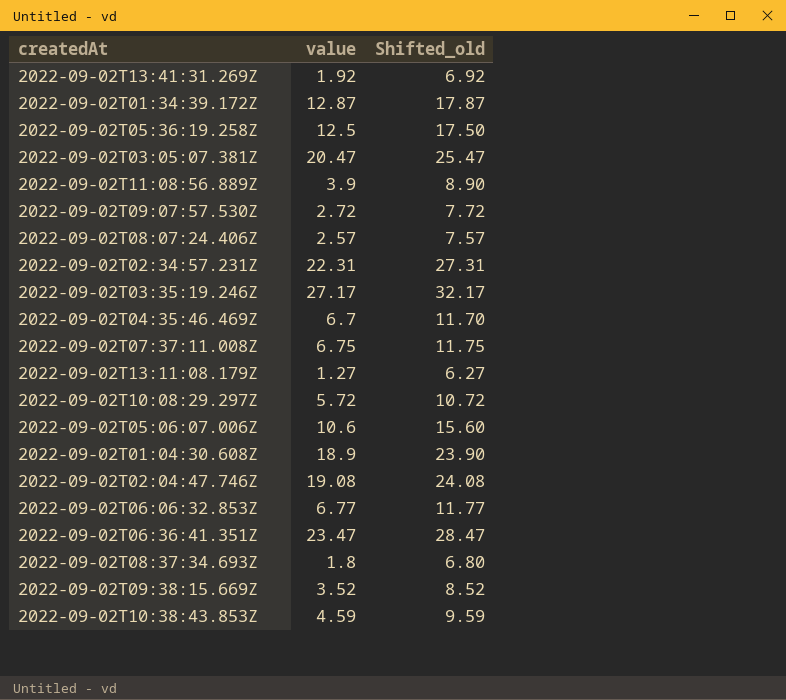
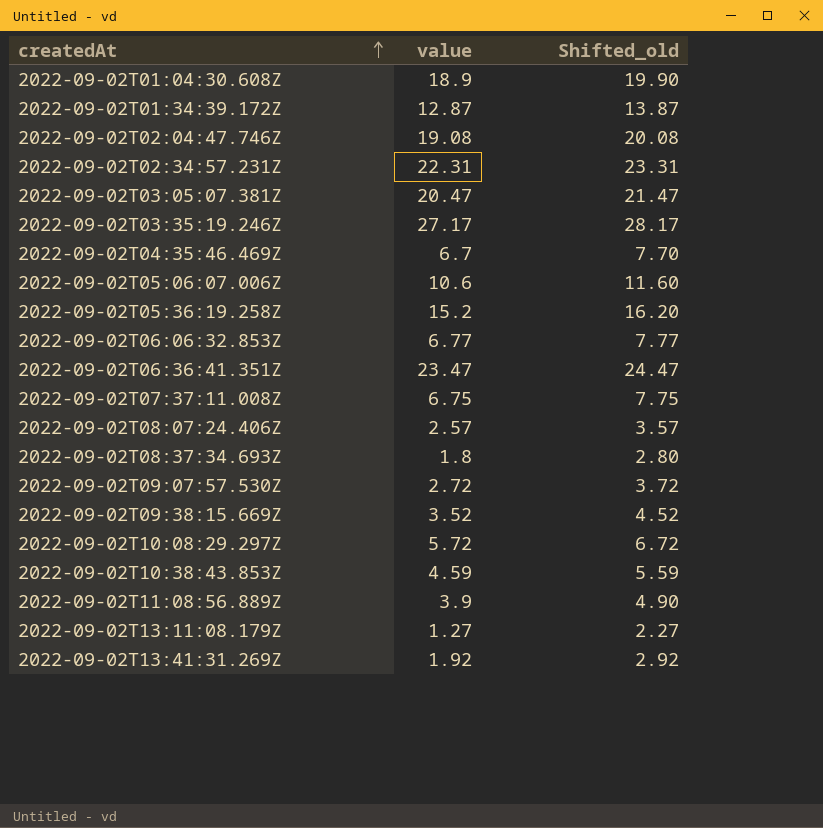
row order: none -> createdAt ascending
column Shifted_old | formula: [value] + 5 -> [value] + 1
2022-09-02T05:36:19.258Z | value: 12.5 -> 15.2

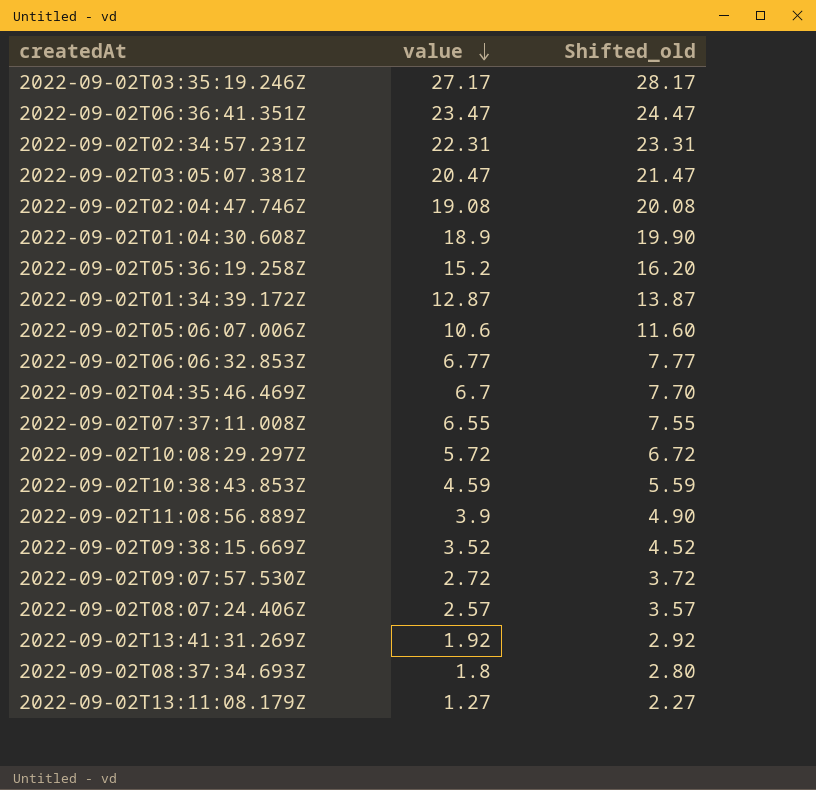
row order: createdAt ascending -> value descending
2022-09-02T07:37:11.008Z | value: 6.75 -> 6.55
2022-09-02T07:37:11.008Z | Shifted_old: 7.75 -> 7.55

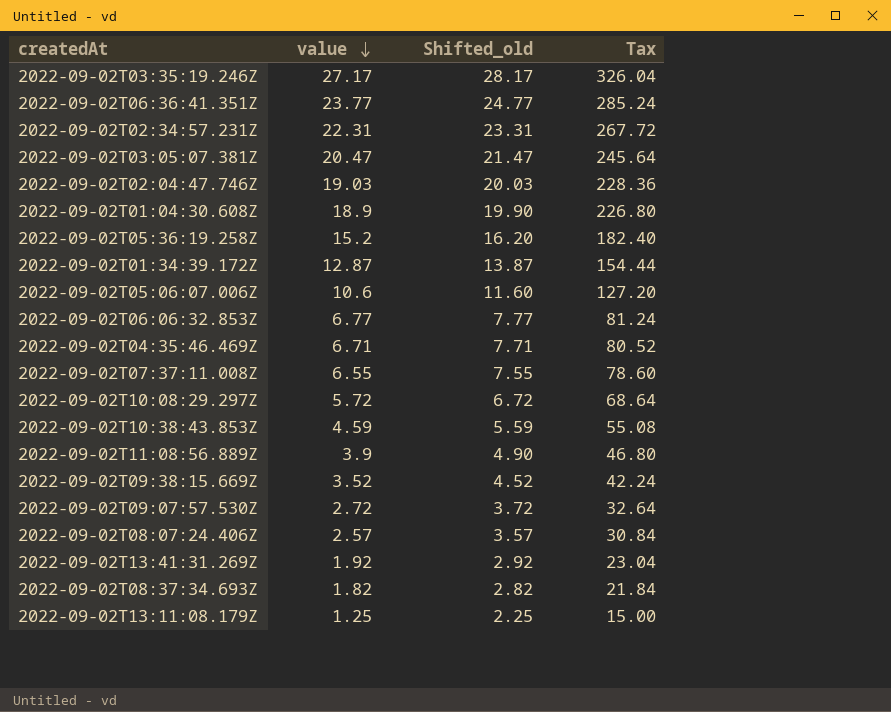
column Tax | formula: none -> [value] * 12
2022-09-02T06:36:41.351Z | value: 23.47 -> 23.77
2022-09-02T06:36:41.351Z | Shifted_old: 24.47 -> 24.77
2022-09-02T02:04:47.746Z | value: 19.08 -> 19.03
2022-09-02T02:04:47.746Z | Shifted_old: 20.08 -> 20.03
2022-09-02T04:35:46.469Z | value: 6.7 -> 6.71
2022-09-02T04:35:46.469Z | Shifted_old: 7.70 -> 7.71
2022-09-02T08:37:34.693Z | value: 1.8 -> 1.82
2022-09-02T08:37:34.693Z | Shifted_old: 2.80 -> 2.82
2022-09-02T13:11:08.179Z | value: 1.27 -> 1.25
2022-09-02T13:11:08.179Z | Shifted_old: 2.27 -> 2.25

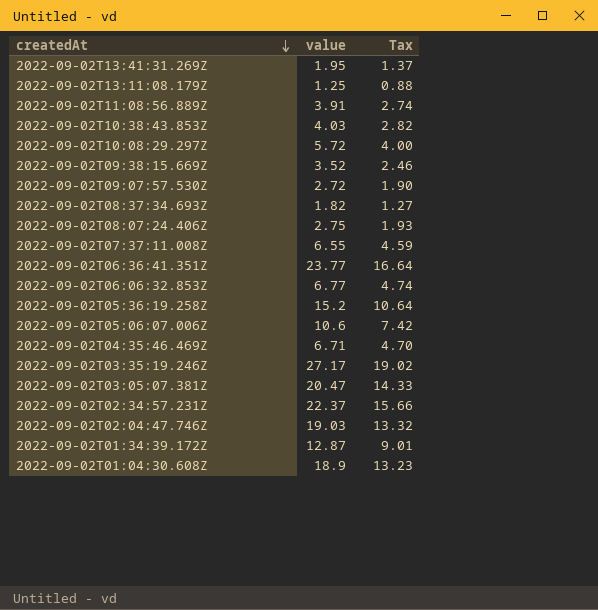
row order: value descending -> createdAt descending
column Shifted_old | formula: [value] + 1 -> none
column Tax | formula: [value] * 12 -> [value] * 0.7
2022-09-02T13:41:31.269Z | value: 1.92 -> 1.95
2022-09-02T11:08:56.889Z | value: 3.9 -> 3.91
2022-09-02T10:38:43.853Z | value: 4.59 -> 4.03
2022-09-02T08:07:24.406Z | value: 2.57 -> 2.75
2022-09-02T02:34:57.231Z | value: 22.31 -> 22.37

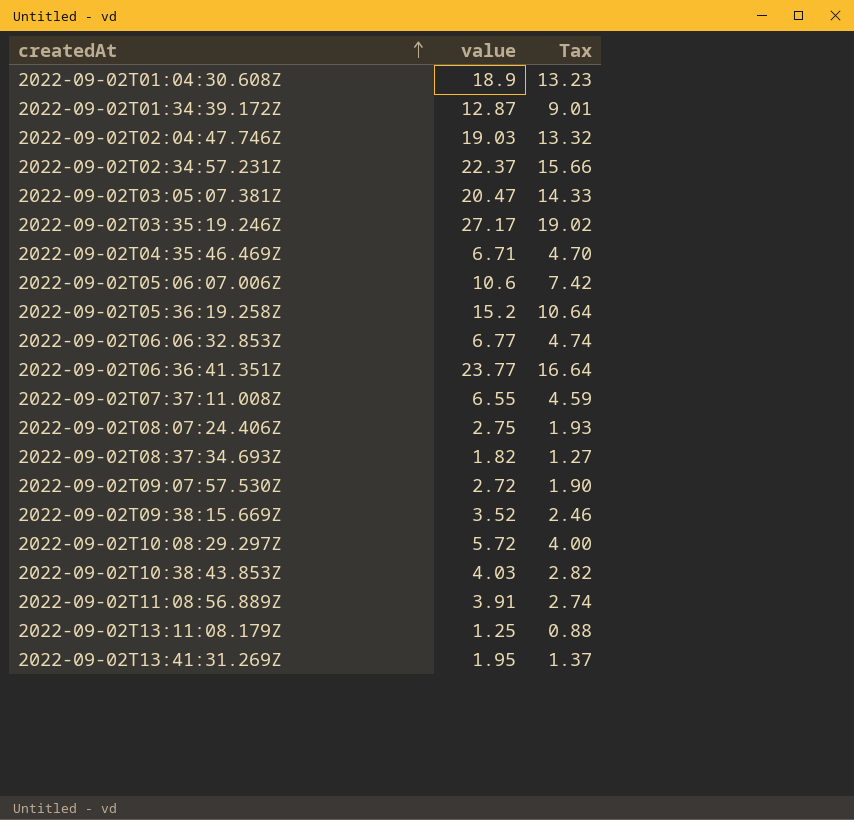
row order: createdAt descending -> createdAt ascending

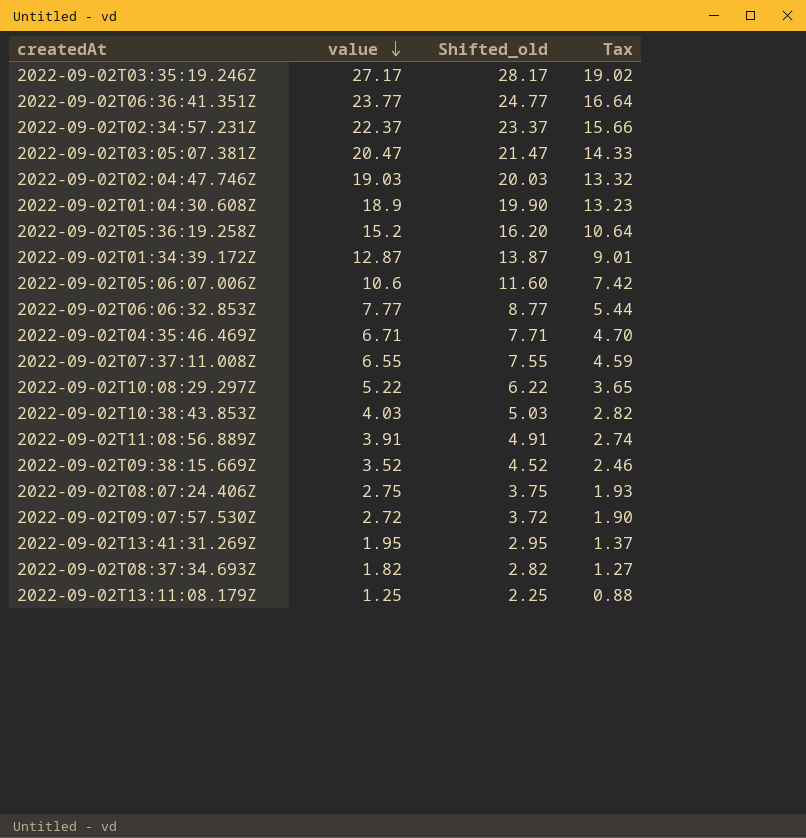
row order: createdAt ascending -> value descending
column Shifted_old | formula: none -> [value] + 1
2022-09-02T06:06:32.853Z | value: 6.77 -> 7.77
2022-09-02T06:06:32.853Z | Tax: 4.74 -> 5.44
2022-09-02T10:08:29.297Z | value: 5.72 -> 5.22
2022-09-02T10:08:29.297Z | Tax: 4.00 -> 3.65

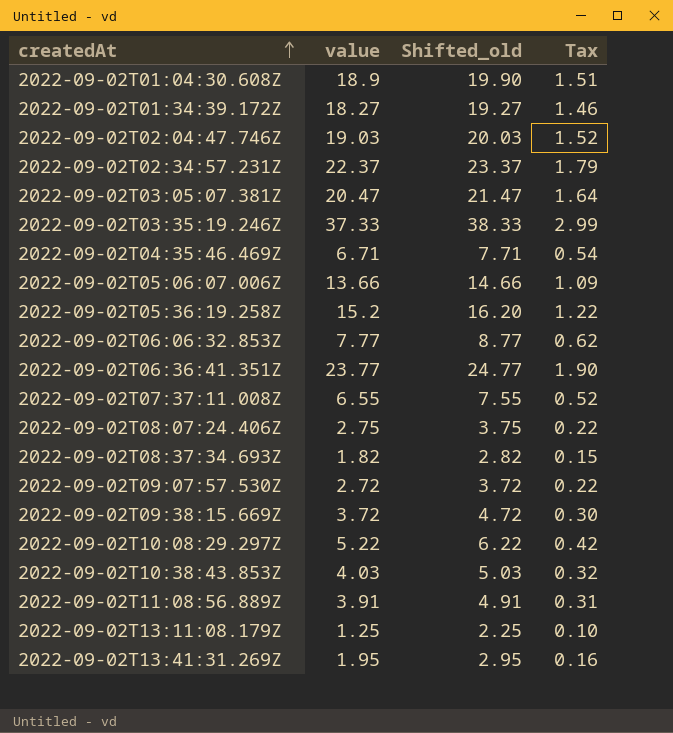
row order: value descending -> createdAt ascending
column Tax | formula: [value] * 0.7 -> [value] * 0.08
2022-09-02T01:34:39.172Z | value: 12.87 -> 18.27
2022-09-02T01:34:39.172Z | Shifted_old: 13.87 -> 19.27
2022-09-02T03:35:19.246Z | value: 27.17 -> 37.33
2022-09-02T03:35:19.246Z | Shifted_old: 28.17 -> 38.33
2022-09-02T05:06:07.006Z | value: 10.6 -> 13.66
2022-09-02T05:06:07.006Z | Shifted_old: 11.60 -> 14.66
2022-09-02T09:38:15.669Z | value: 3.52 -> 3.72
2022-09-02T09:38:15.669Z | Shifted_old: 4.52 -> 4.72

